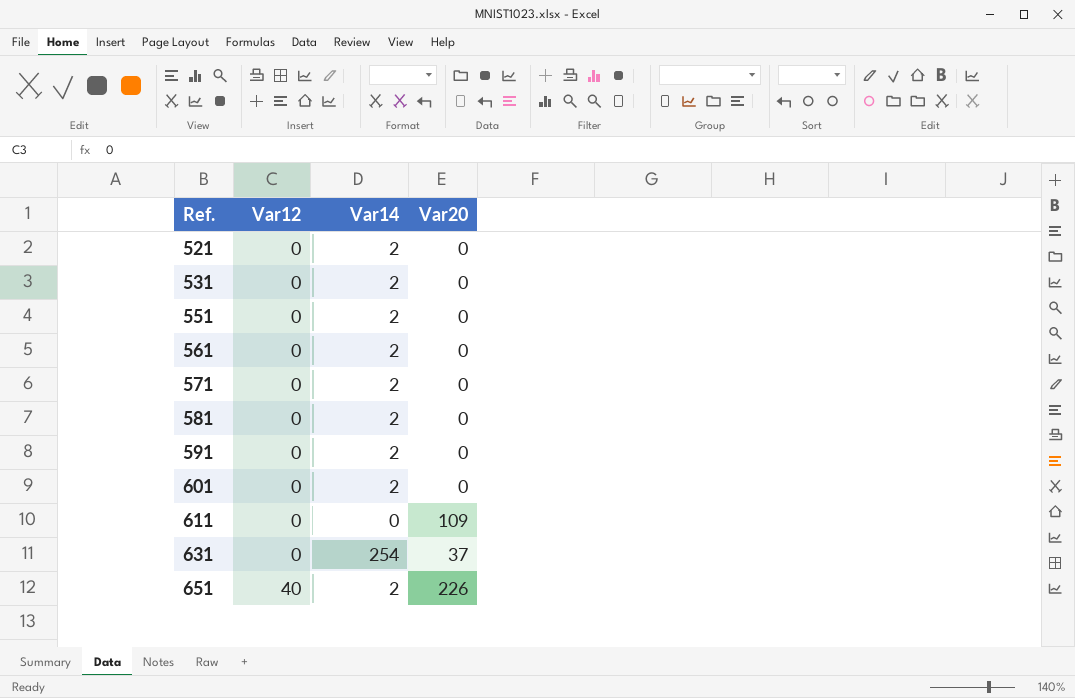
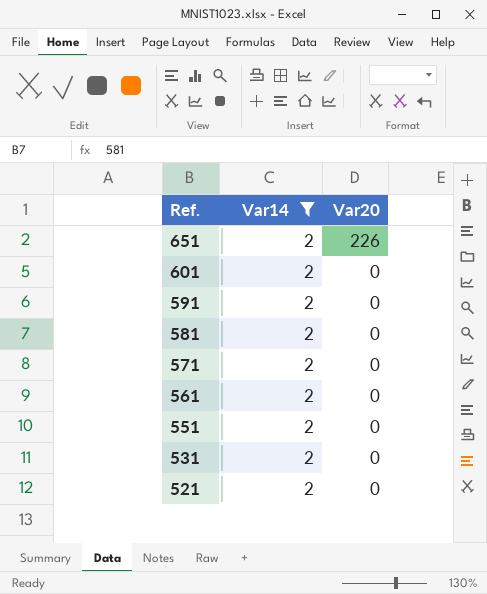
filter: none -> Var14 = 2
row order: Ref. ascending -> Ref. descending
column Var12 | position: 2 -> none

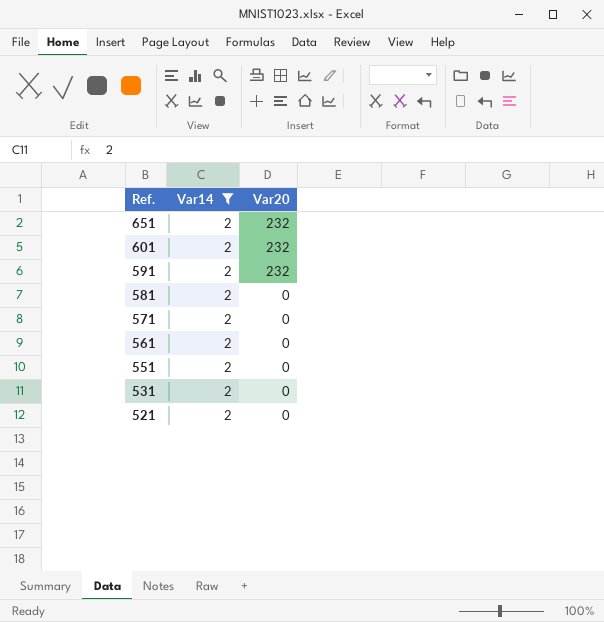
651 | Var20: 226 -> 232
601 | Var20: 0 -> 232
591 | Var20: 0 -> 232

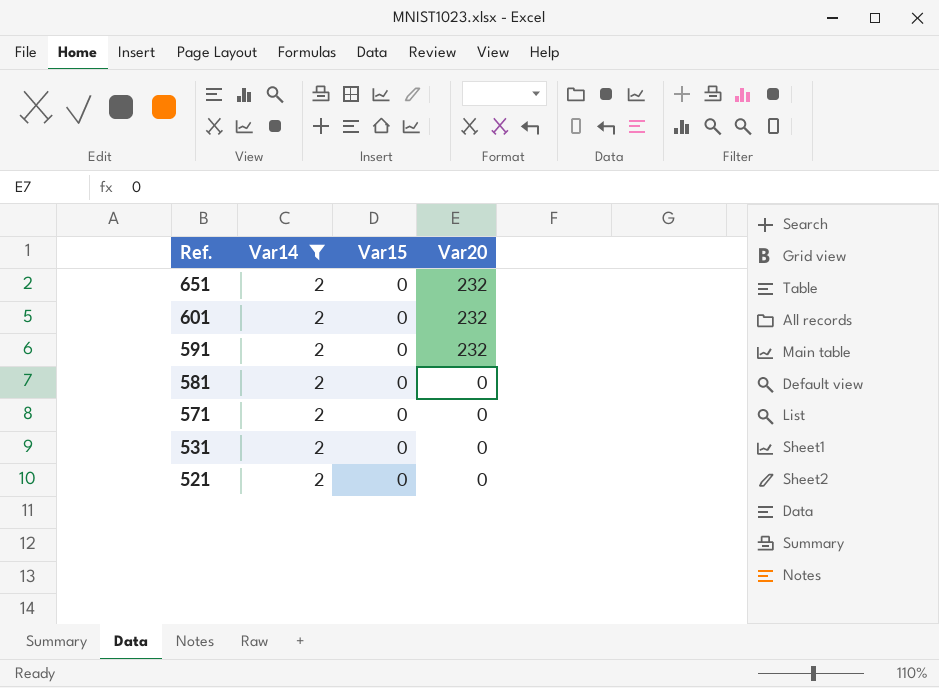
column Var15 | position: none -> 3
row 561: 2 | 0 -> none
row 551: 2 | 0 -> none

